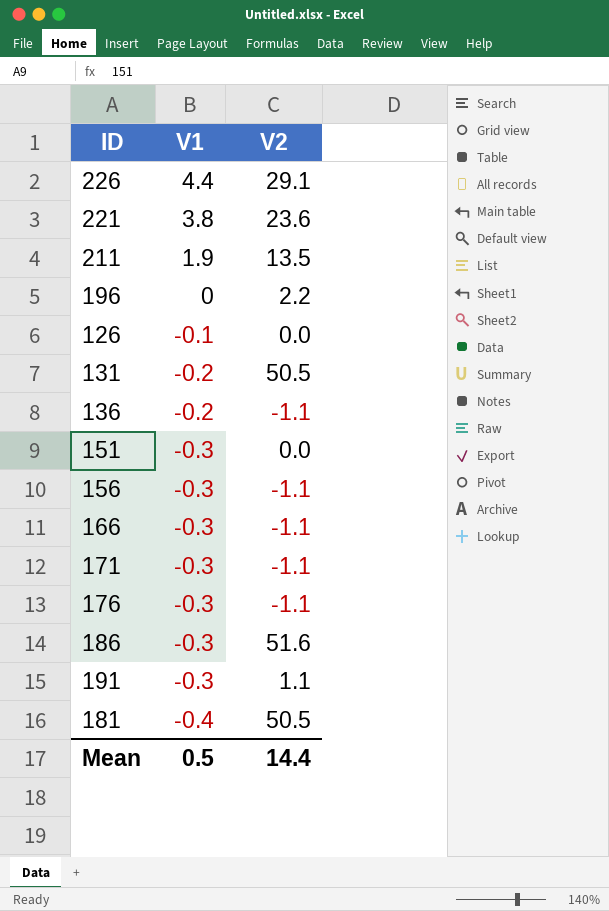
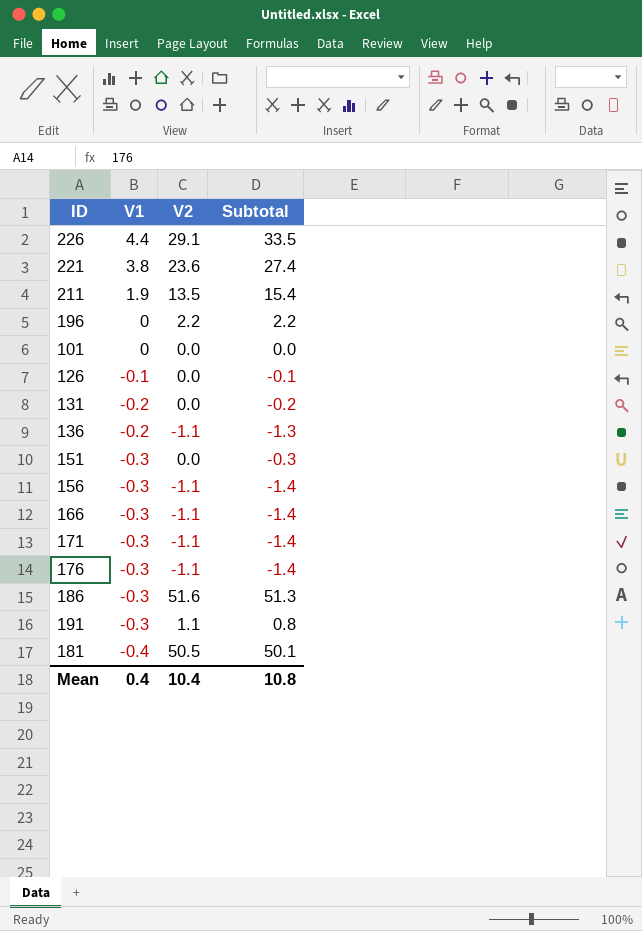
column Subtotal | formula: none -> [V1] + [V2]
row 101: none -> 0 | 0.0 | 0.0
131 | V2: 50.5 -> 0.0
Mean | V1: 0.5 -> 0.4
Mean | V2: 14.4 -> 10.4

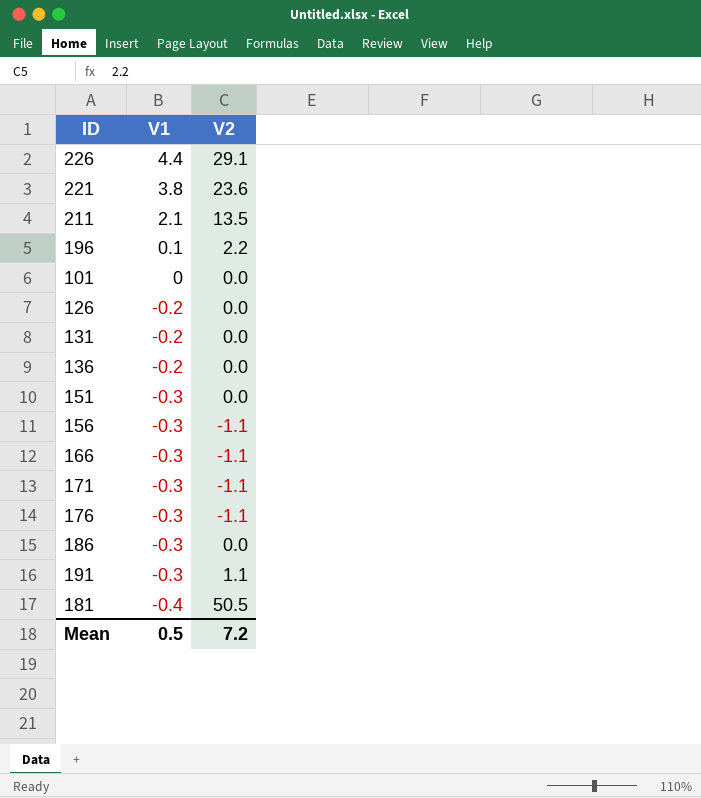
column Subtotal | formula: [V1] + [V2] -> none
211 | V1: 1.9 -> 2.1
196 | V1: 0 -> 0.1
126 | V1: -0.1 -> -0.2
136 | V2: -1.1 -> 0.0
186 | V2: 51.6 -> 0.0
Mean | V1: 0.4 -> 0.5
Mean | V2: 10.4 -> 7.2

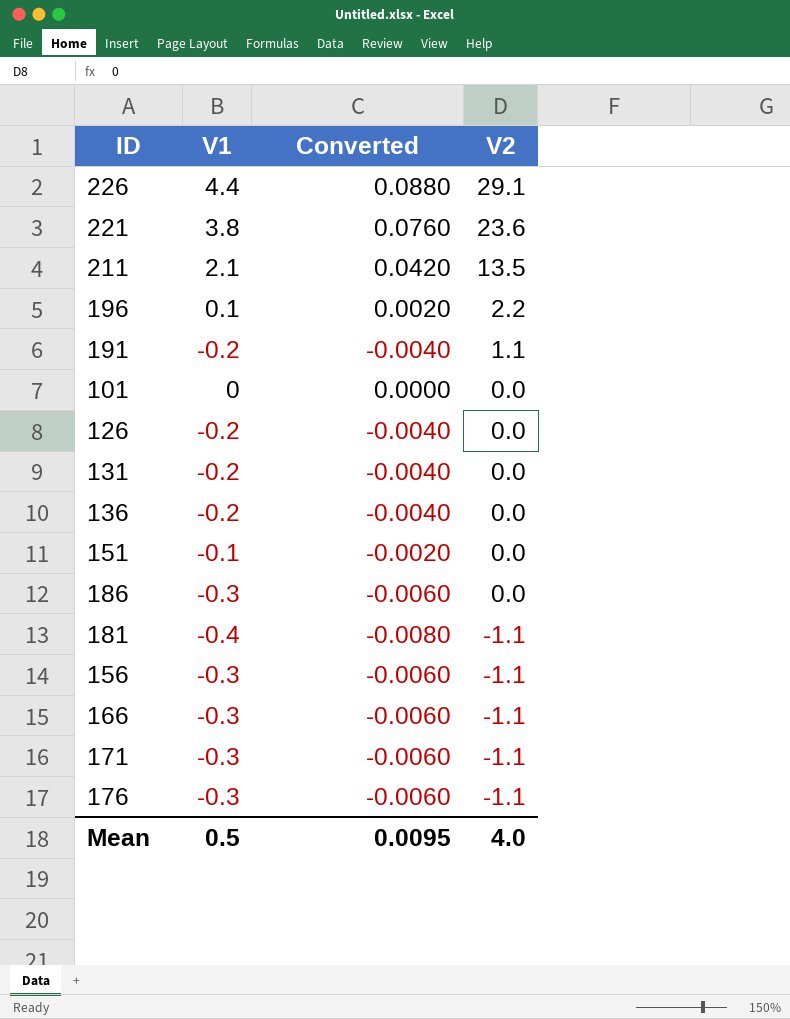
row order: V1 descending -> V2 descending
column Converted | formula: none -> [V1] * 0.02
191 | V1: -0.3 -> -0.2
151 | V1: -0.3 -> -0.1
181 | V2: 50.5 -> -1.1
Mean | V2: 7.2 -> 4.0

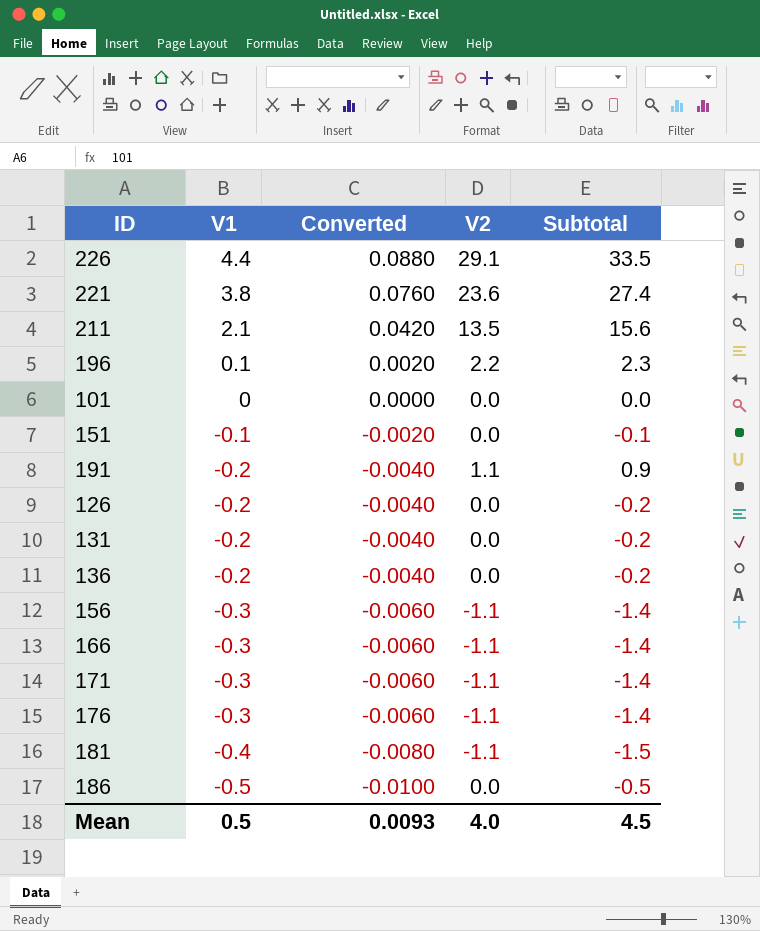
row order: V2 descending -> V1 descending
column Subtotal | formula: none -> [V1] + [V2]
186 | V1: -0.3 -> -0.5
186 | Converted: -0.0060 -> -0.0100
Mean | Converted: 0.0095 -> 0.0093

